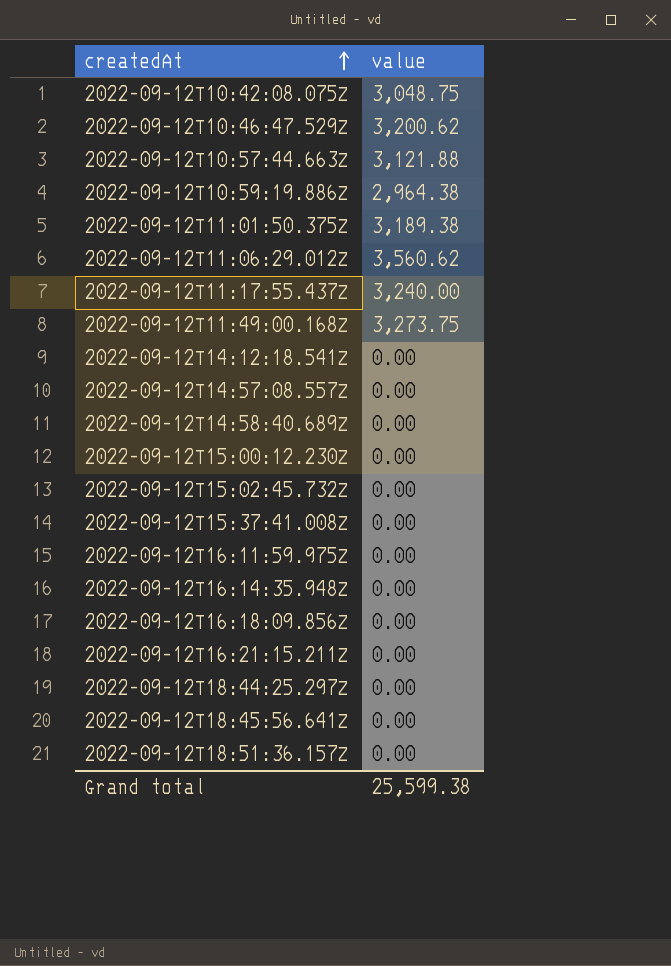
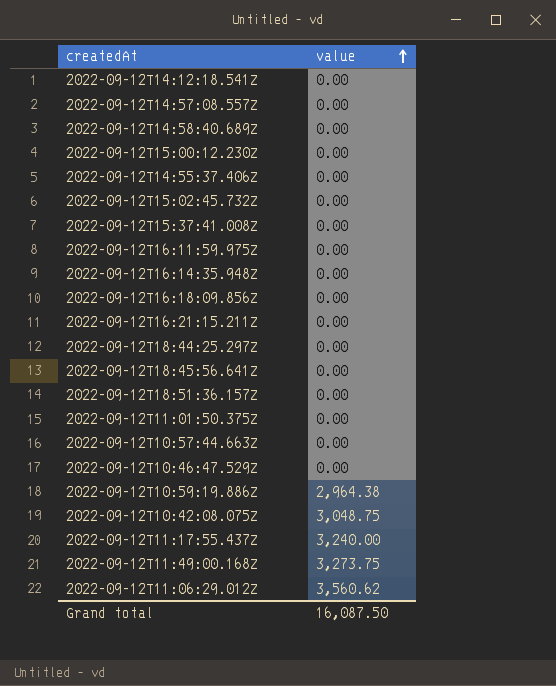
row order: createdAt ascending -> value ascending
row 2022-09-12T14:55:37.406Z: none -> 0.00
2022-09-12T11:01:50.375Z | value: 3,189.38 -> 0.00
2022-09-12T10:57:44.663Z | value: 3,121.88 -> 0.00
2022-09-12T10:46:47.529Z | value: 3,200.62 -> 0.00
Grand total | value: 25,599.38 -> 16,087.50

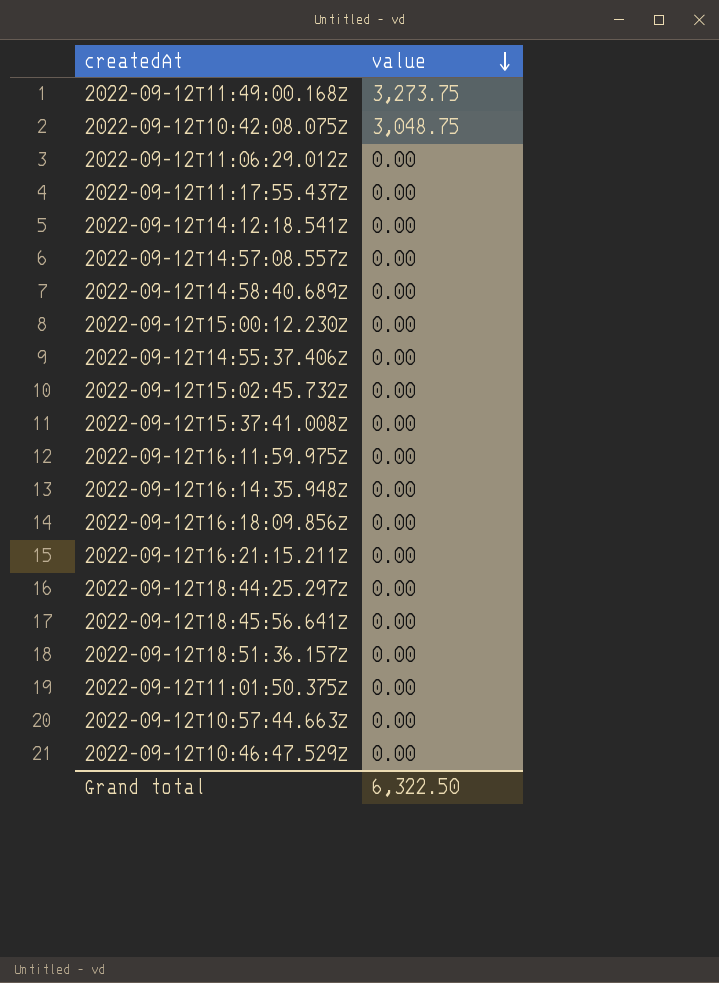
row order: value ascending -> value descending
row 2022-09-12T10:59:19.886Z: 2,964.38 -> none
2022-09-12T11:06:29.012Z | value: 3,560.62 -> 0.00
2022-09-12T11:17:55.437Z | value: 3,240.00 -> 0.00
Grand total | value: 16,087.50 -> 6,322.50

